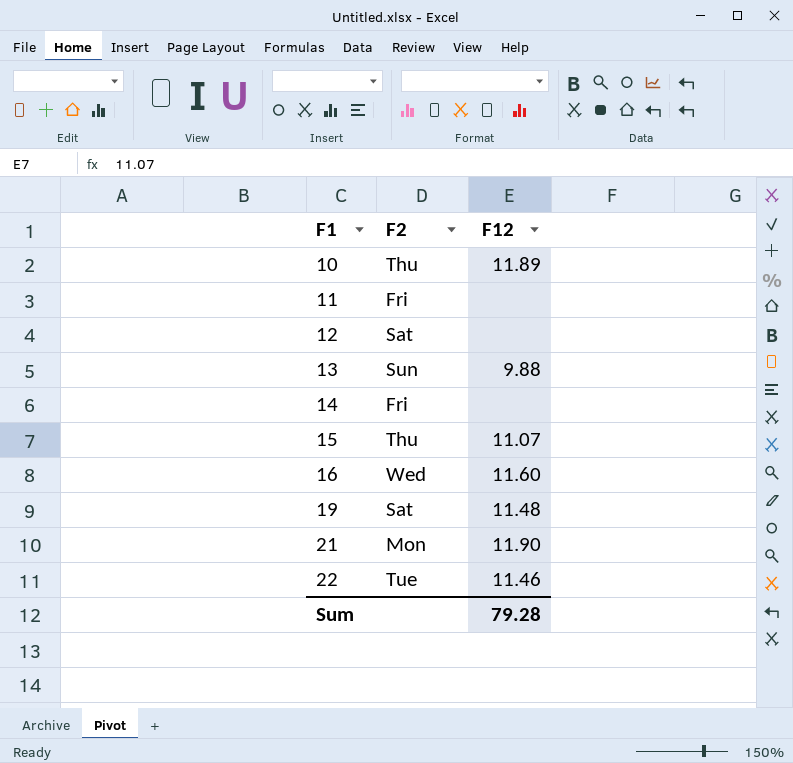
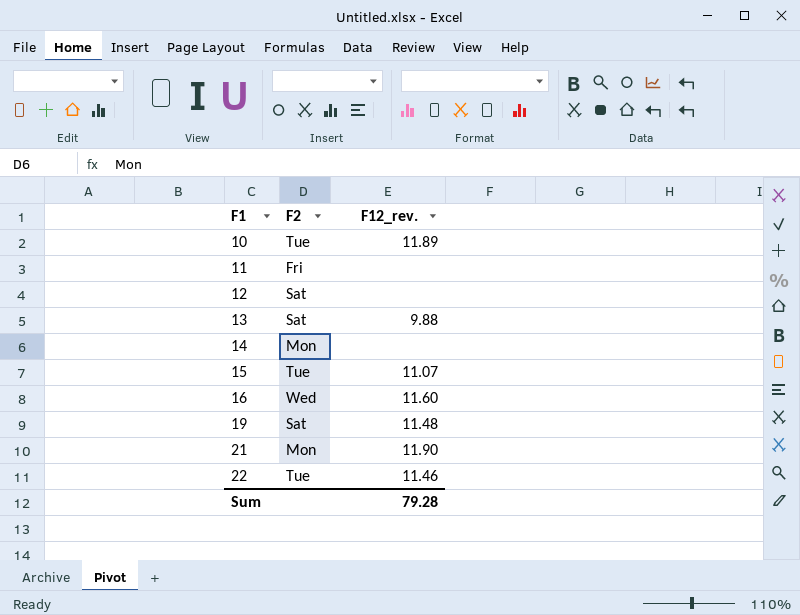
column name: F12 -> F12_rev.
10 | F2: Thu -> Tue
13 | F2: Sun -> Sat
14 | F2: Fri -> Mon
15 | F2: Thu -> Tue

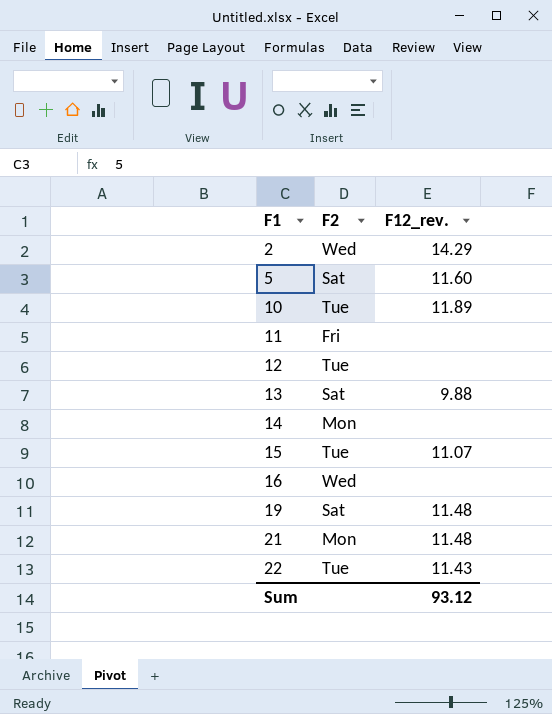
row 2: none -> Wed | 14.29
row 5: none -> Sat | 11.60
12 | F2: Sat -> Tue
16 | F12_rev.: 11.60 -> none
21 | F12_rev.: 11.90 -> 11.48
22 | F12_rev.: 11.46 -> 11.43
Sum | F12_rev.: 79.28 -> 93.12

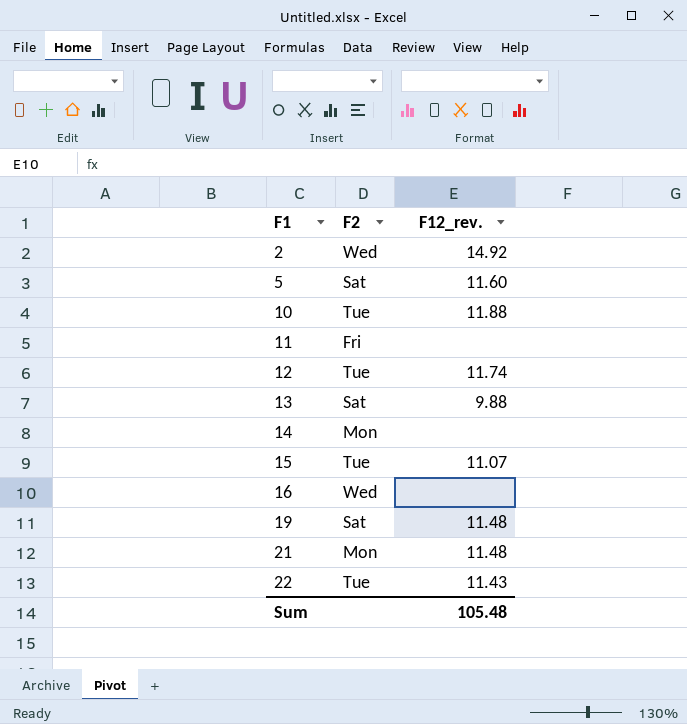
2 | F12_rev.: 14.29 -> 14.92
10 | F12_rev.: 11.89 -> 11.88
12 | F12_rev.: none -> 11.74
Sum | F12_rev.: 93.12 -> 105.48

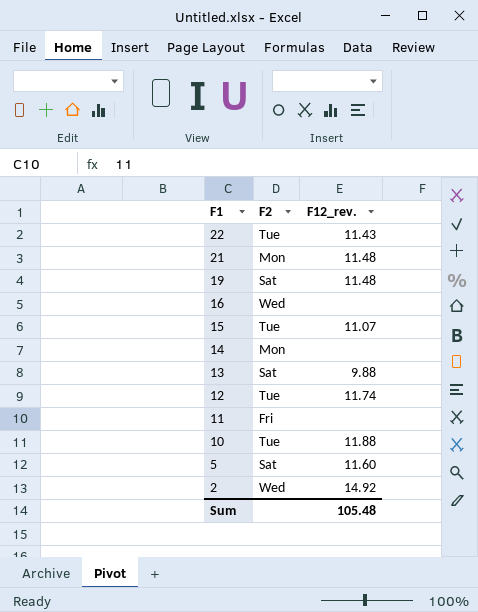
row order: F1 ascending -> F1 descending

